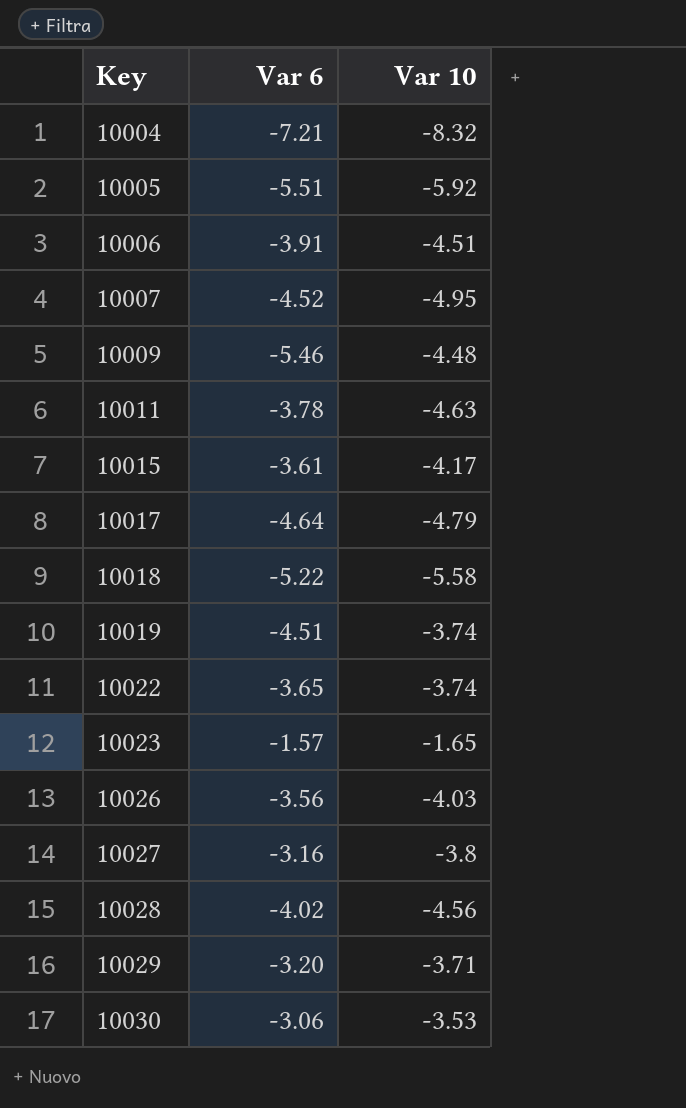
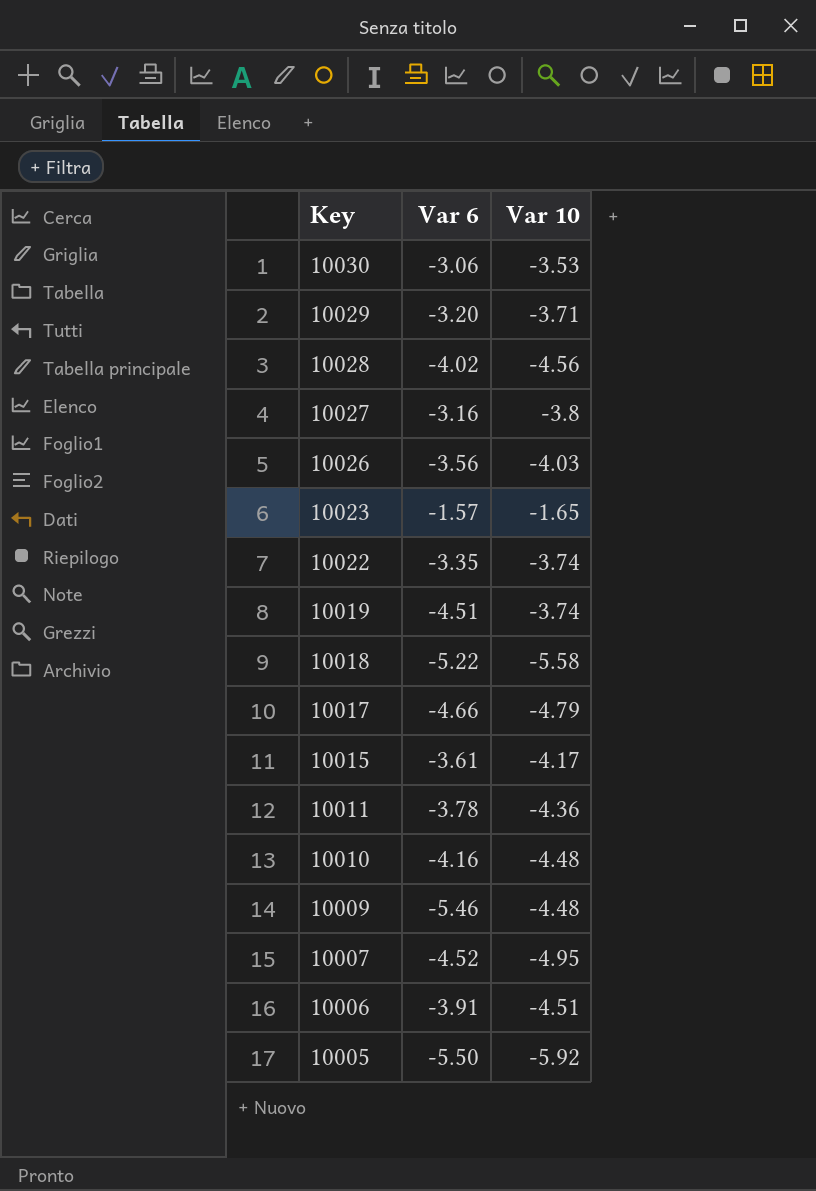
row order: Key ascending -> Key descending
row 10004: -7.21 | -8.32 -> none
10022 | Var 6: -3.65 -> -3.35
10017 | Var 6: -4.64 -> -4.66
10011 | Var 10: -4.63 -> -4.36
row 10010: none -> -4.16 | -4.48
10005 | Var 6: -5.51 -> -5.50

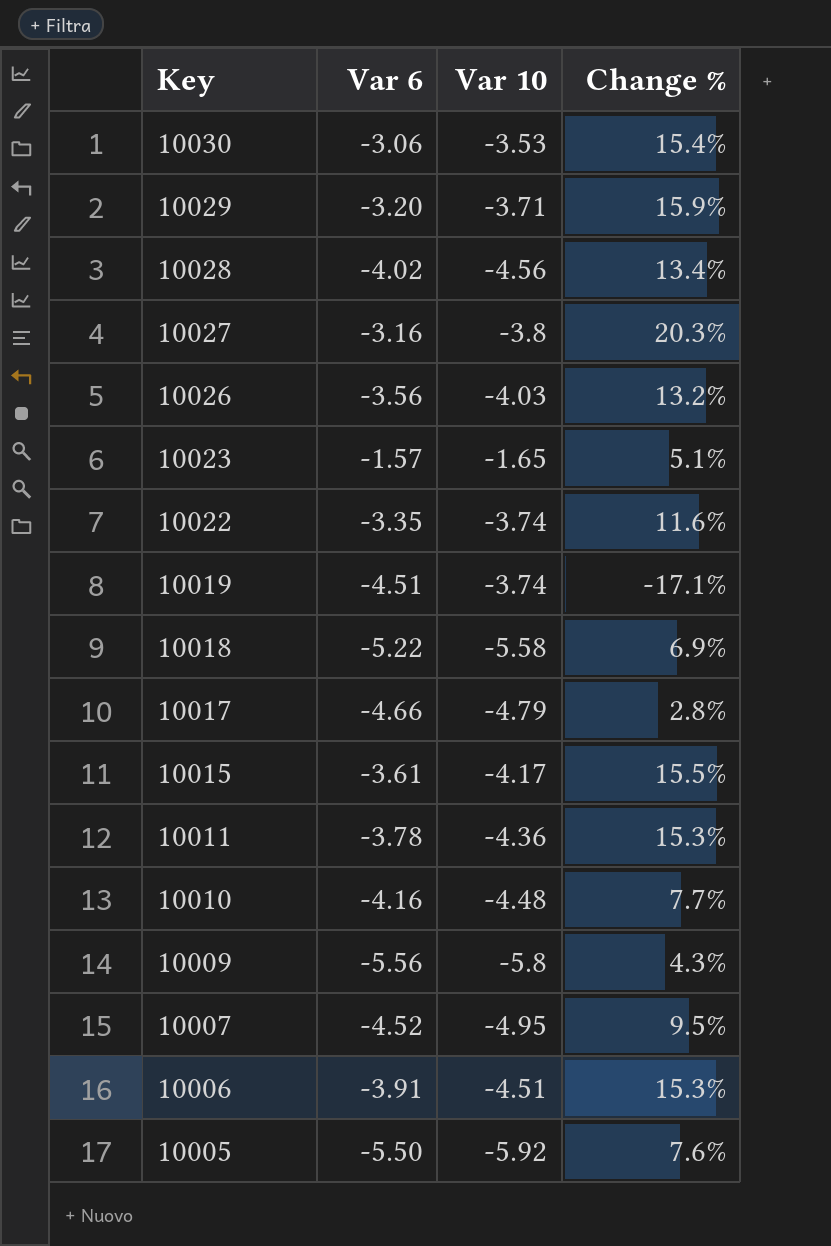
column Change % | formula: none -> ([Var 10] - [Var 6]) / [Var 6]
10009 | Var 6: -5.46 -> -5.56
10009 | Var 10: -4.48 -> -5.8

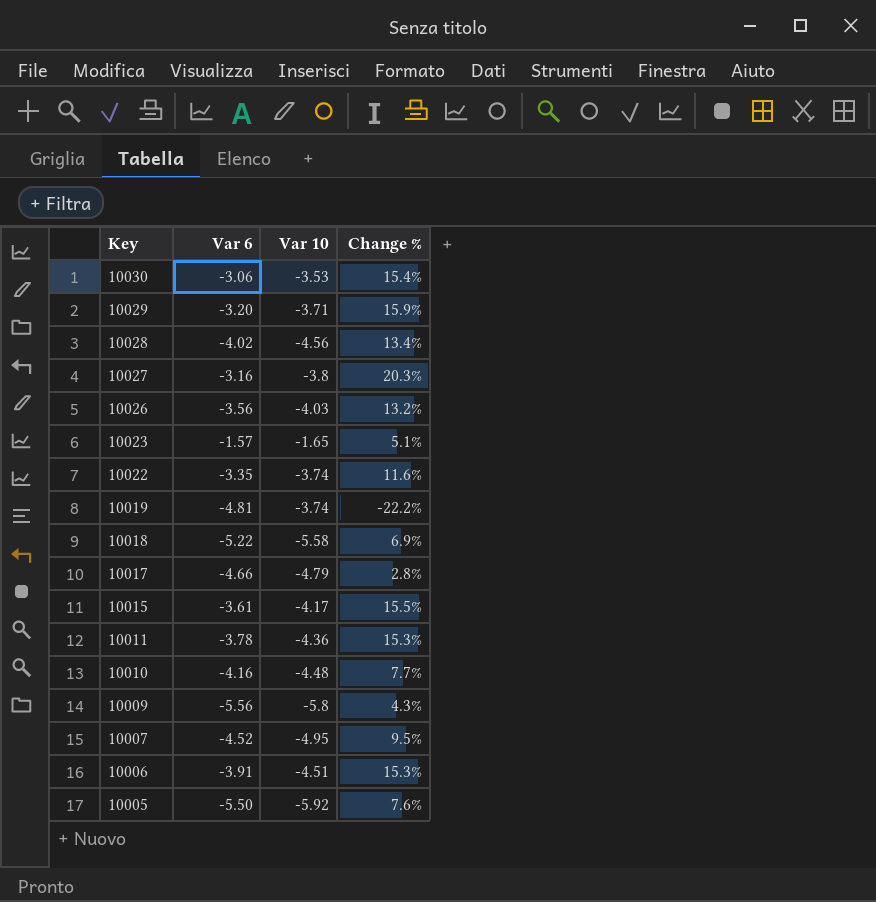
10019 | Var 6: -4.51 -> -4.81
10019 | Change %: -17.1% -> -22.2%

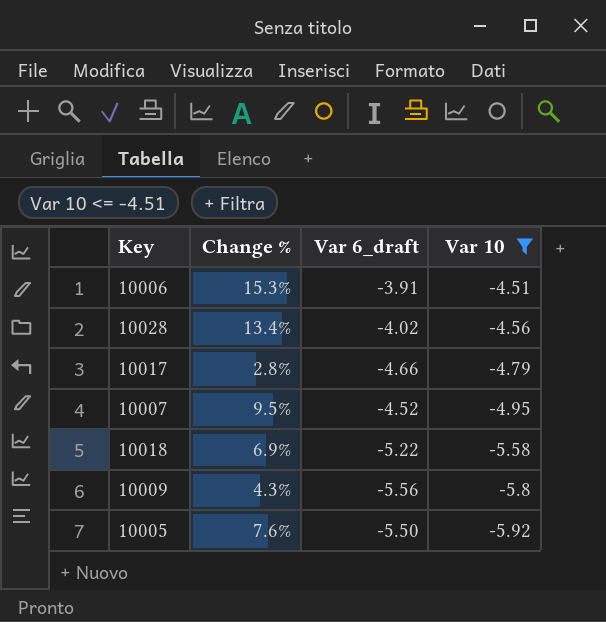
filter: none -> Var 10 <= -4.51
row order: Key descending -> Var 10 descending
column Change % | position: 4 -> 2
column name: Var 6 -> Var 6_draft

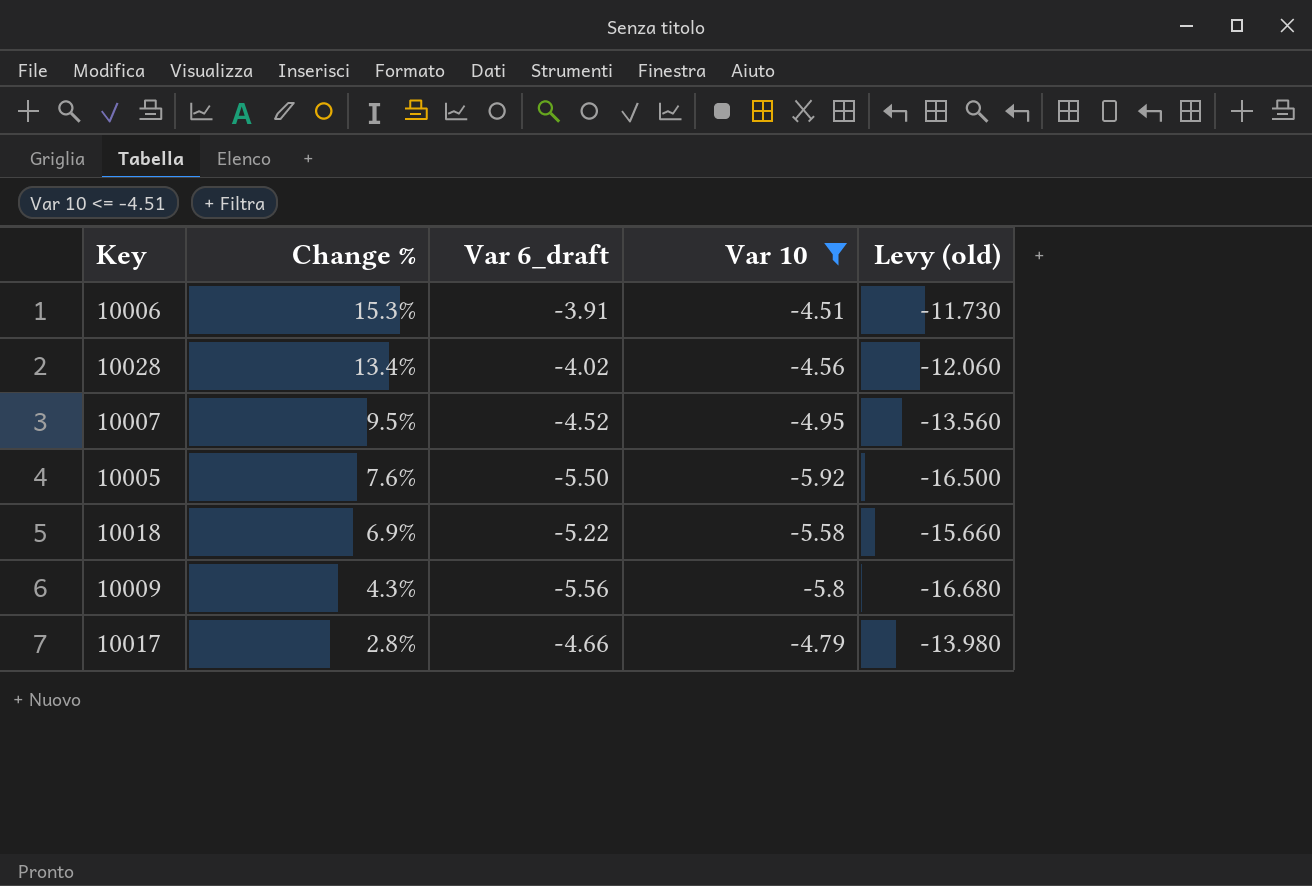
row order: Var 10 descending -> Change % descending
column Levy (old) | formula: none -> [Var 6_draft] * 3

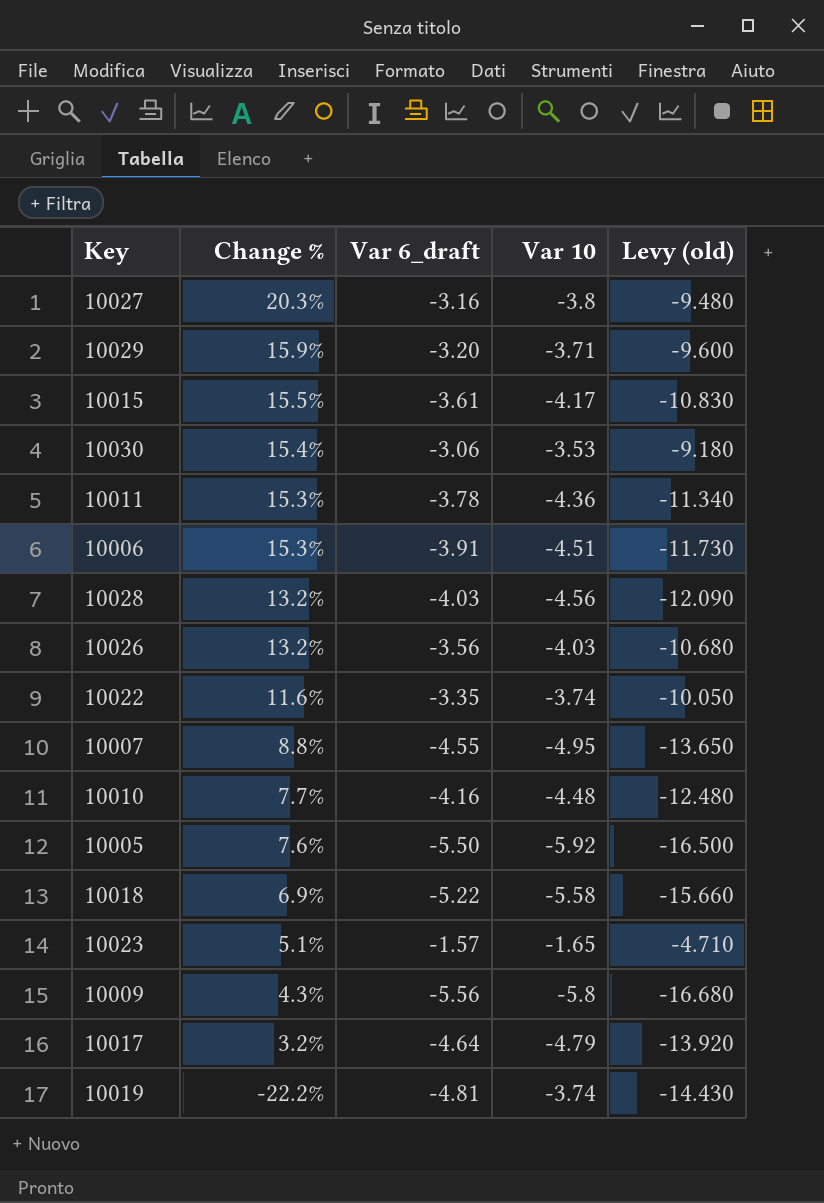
filter: Var 10 <= -4.51 -> none
10028 | Change %: 13.4% -> 13.2%
10028 | Var 6_draft: -4.02 -> -4.03
10028 | Levy (old): -12.060 -> -12.090
10007 | Change %: 9.5% -> 8.8%
10007 | Var 6_draft: -4.52 -> -4.55
10007 | Levy (old): -13.560 -> -13.650
10017 | Change %: 2.8% -> 3.2%
10017 | Var 6_draft: -4.66 -> -4.64
10017 | Levy (old): -13.980 -> -13.920

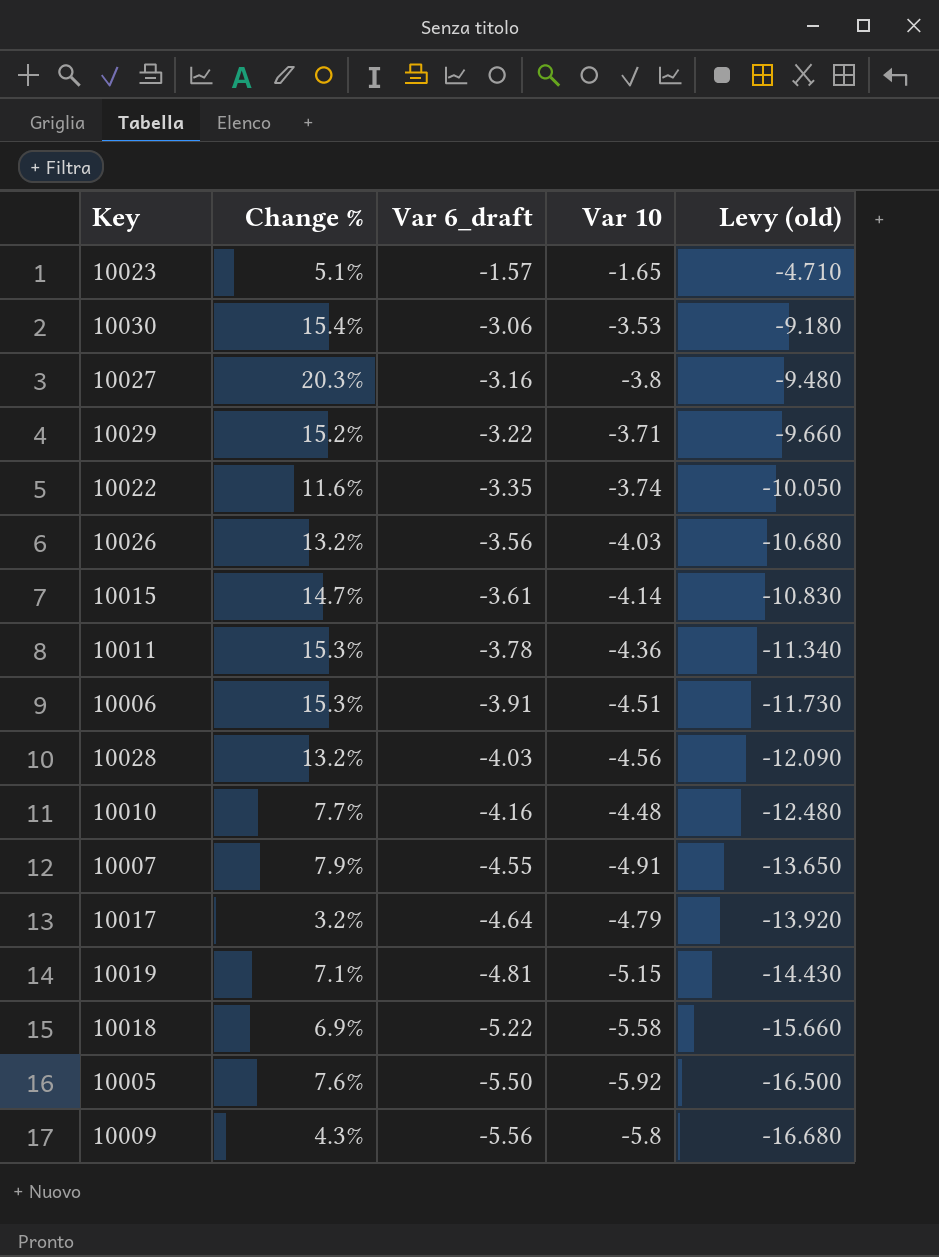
row order: Change % descending -> Var 6_draft descending
10029 | Change %: 15.9% -> 15.2%
10029 | Var 6_draft: -3.20 -> -3.22
10029 | Levy (old): -9.600 -> -9.660
10015 | Change %: 15.5% -> 14.7%
10015 | Var 10: -4.17 -> -4.14
10007 | Change %: 8.8% -> 7.9%
10007 | Var 10: -4.95 -> -4.91
10019 | Change %: -22.2% -> 7.1%
10019 | Var 10: -3.74 -> -5.15

